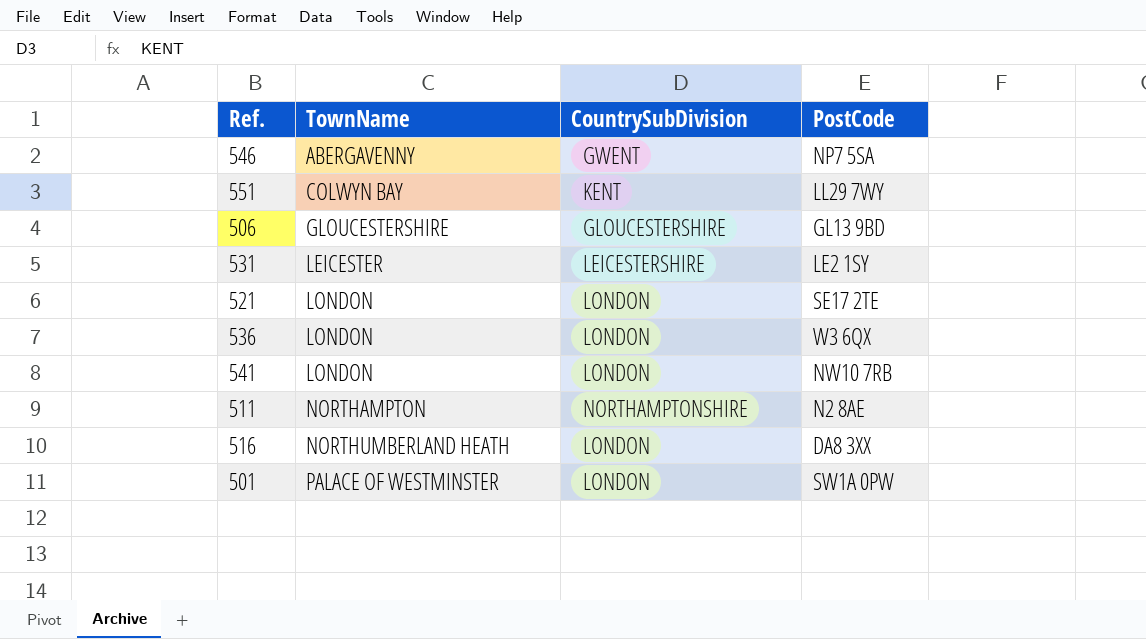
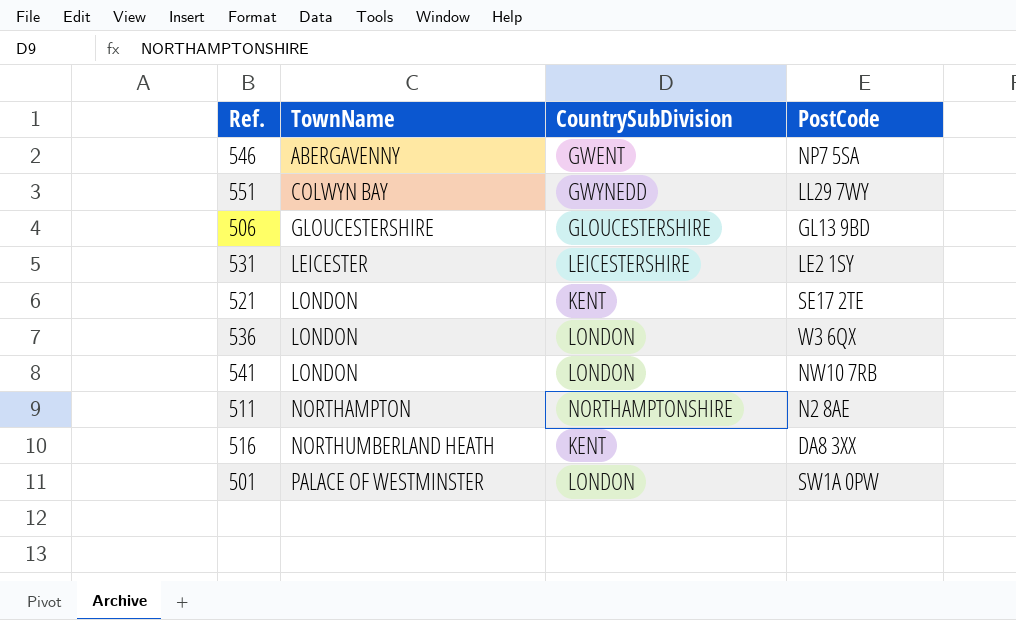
551 | CountrySubDivision: KENT -> GWYNEDD
521 | CountrySubDivision: LONDON -> KENT
516 | CountrySubDivision: LONDON -> KENT

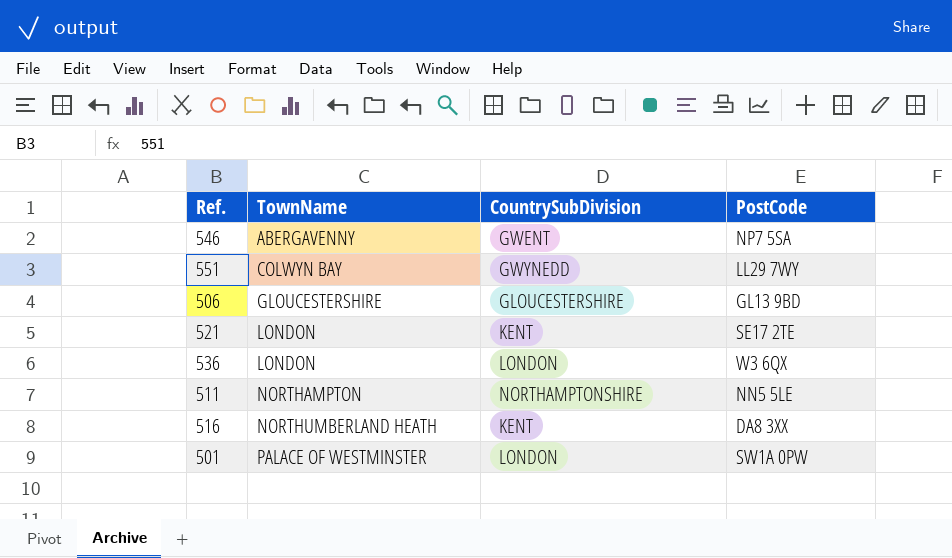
row 531: LEICESTER | LEICESTERSHIRE | LE2 1SY -> none
row 541: LONDON | LONDON | NW10 7RB -> none
511 | PostCode: N2 8AE -> NN5 5LE

